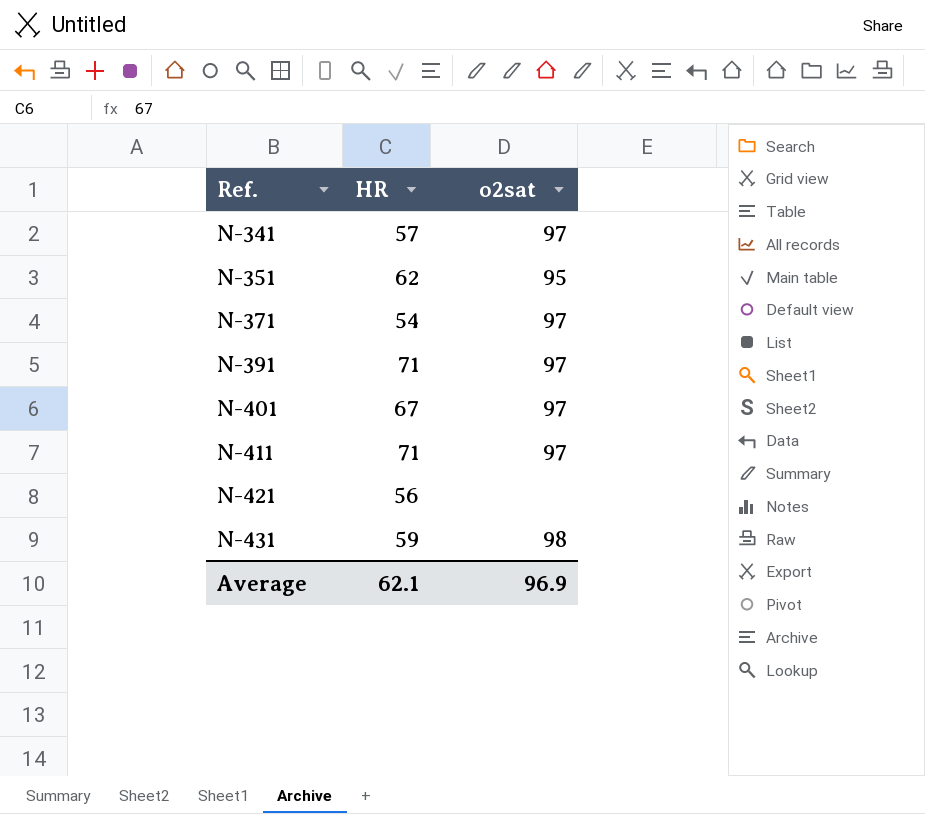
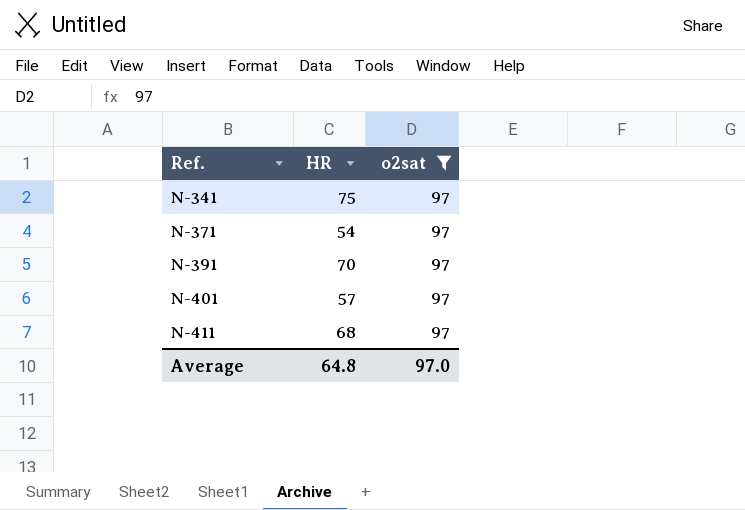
filter: none -> o2sat = 97
N-341 | HR: 57 -> 75
N-391 | HR: 71 -> 70
N-401 | HR: 67 -> 57
N-411 | HR: 71 -> 68
Average | HR: 62.1 -> 64.8
Average | o2sat: 96.9 -> 97.0

